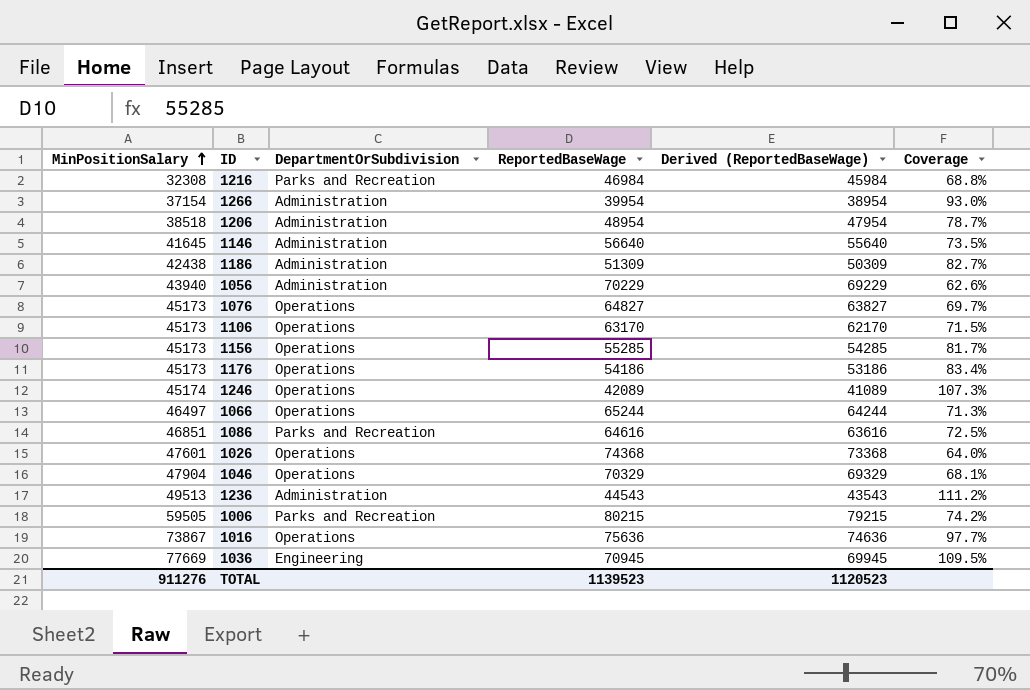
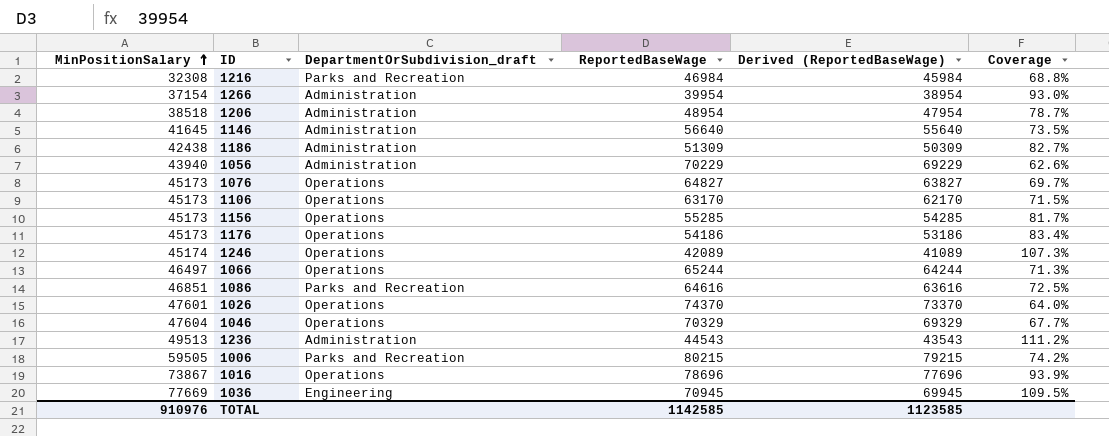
column name: DepartmentOrSubdivision -> DepartmentOrSubdivision_draft
1026 | ReportedBaseWage: 74368 -> 74370
1026 | Derived (ReportedBaseWage): 73368 -> 73370
1046 | MinPositionSalary: 47904 -> 47604
1046 | Coverage: 68.1% -> 67.7%
1016 | ReportedBaseWage: 75636 -> 78696
1016 | Derived (ReportedBaseWage): 74636 -> 77696
1016 | Coverage: 97.7% -> 93.9%
TOTAL | MinPositionSalary: 911276 -> 910976
TOTAL | ReportedBaseWage: 1139523 -> 1142585
TOTAL | Derived (ReportedBaseWage): 1120523 -> 1123585

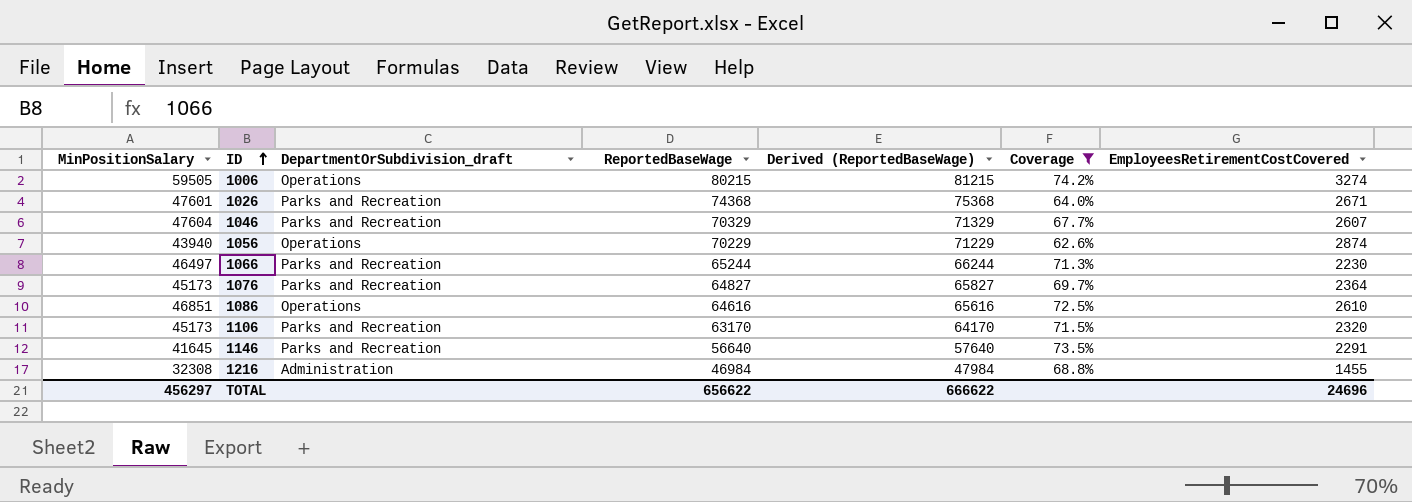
filter: none -> Coverage <= 74.2%
row order: MinPositionSalary ascending -> ID ascending
column Derived (ReportedBaseWage) | formula: [ReportedBaseWage] - 1000 -> [ReportedBaseWage] + 1000
column EmployeesRetirementCostCovered | position: none -> 7
1006 | DepartmentOrSubdivision_draft: Parks and Recreation -> Operations
1026 | DepartmentOrSubdivision_draft: Operations -> Parks and Recreation
1026 | ReportedBaseWage: 74370 -> 74368
1046 | DepartmentOrSubdivision_draft: Operations -> Parks and Recreation
1056 | DepartmentOrSubdivision_draft: Administration -> Operations
1066 | DepartmentOrSubdivision_draft: Operations -> Parks and Recreation
1076 | DepartmentOrSubdivision_draft: Operations -> Parks and Recreation
1086 | DepartmentOrSubdivision_draft: Parks and Recreation -> Operations
1106 | DepartmentOrSubdivision_draft: Operations -> Parks and Recreation
1146 | DepartmentOrSubdivision_draft: Administration -> Parks and Recreation
1216 | DepartmentOrSubdivision_draft: Parks and Recreation -> Administration
TOTAL | MinPositionSalary: 910976 -> 456297
TOTAL | ReportedBaseWage: 1142585 -> 656622
TOTAL | Derived (ReportedBaseWage): 1123585 -> 666622

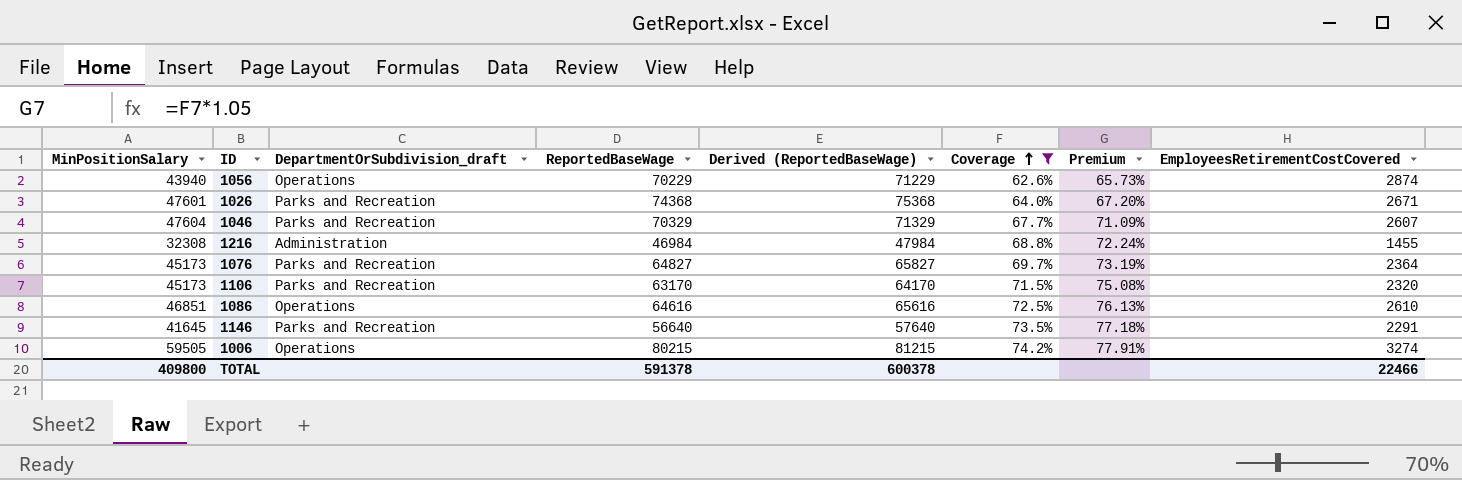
row order: ID ascending -> Coverage ascending
column Premium | formula: none -> [Coverage] * 1.05
row 1066: 46497 | Parks and Recreation | 65244 | 66244 | 71.3% | 2230 -> none
TOTAL | MinPositionSalary: 456297 -> 409800
TOTAL | ReportedBaseWage: 656622 -> 591378
TOTAL | Derived (ReportedBaseWage): 666622 -> 600378
TOTAL | EmployeesRetirementCostCovered: 24696 -> 22466

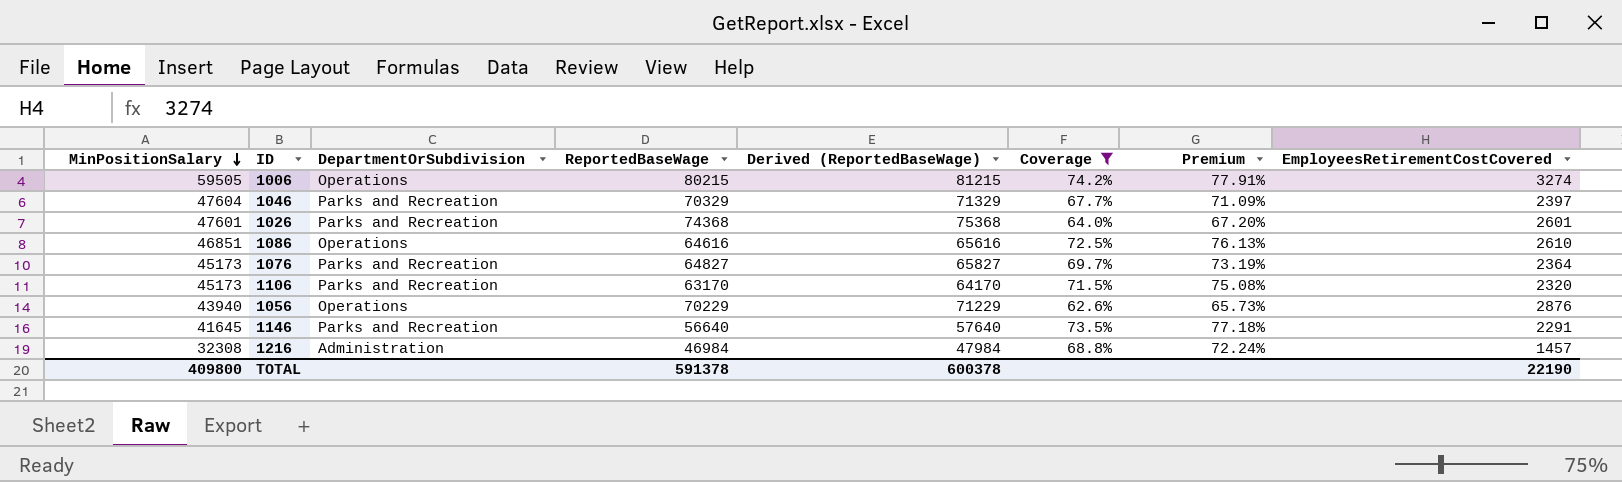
row order: Coverage ascending -> MinPositionSalary descending
column name: DepartmentOrSubdivision_draft -> DepartmentOrSubdivision
1046 | EmployeesRetirementCostCovered: 2607 -> 2397
1026 | EmployeesRetirementCostCovered: 2671 -> 2601
1056 | EmployeesRetirementCostCovered: 2874 -> 2876
1216 | EmployeesRetirementCostCovered: 1455 -> 1457
TOTAL | EmployeesRetirementCostCovered: 22466 -> 22190

